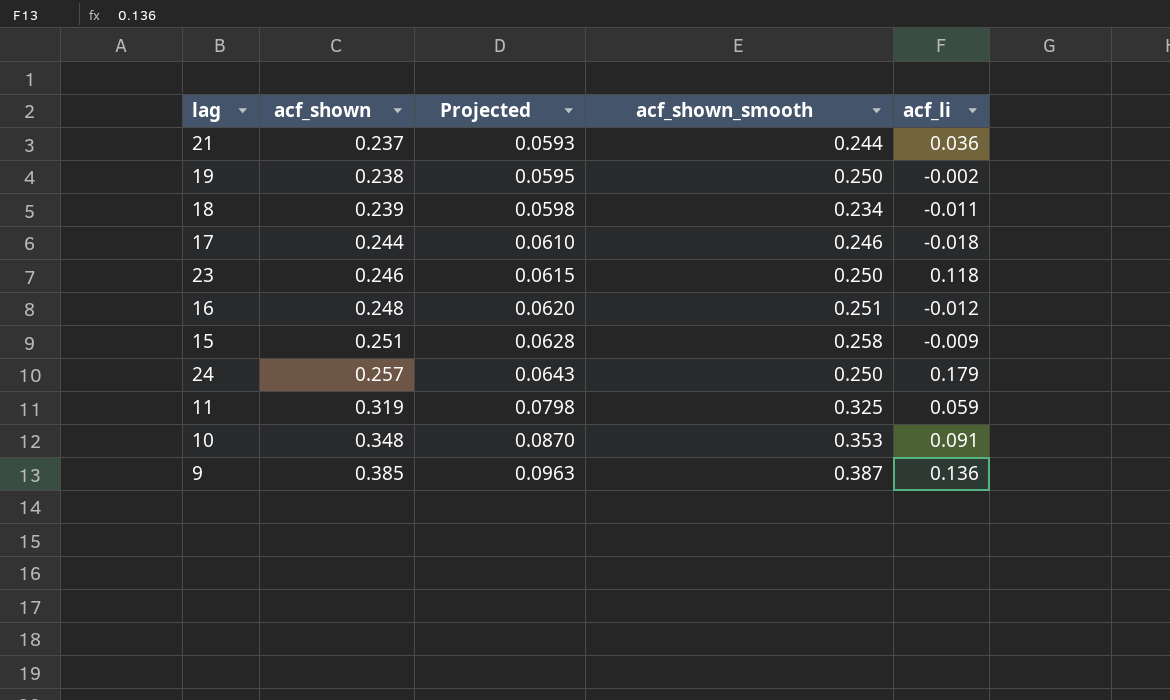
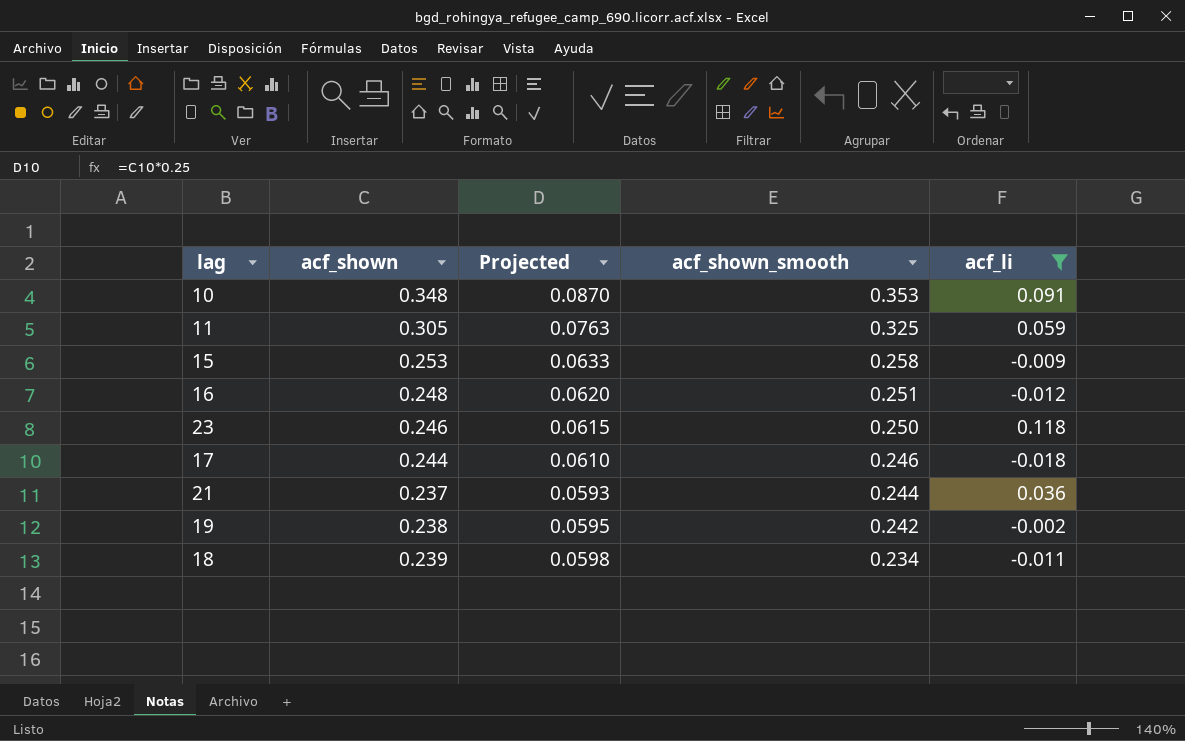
filter: none -> acf_li <= 0.118
row order: acf_shown ascending -> acf_shown_smooth descending
11 | acf_shown: 0.319 -> 0.305
11 | Projected: 0.0798 -> 0.0763
15 | acf_shown: 0.251 -> 0.253
15 | Projected: 0.0628 -> 0.0633
19 | acf_shown_smooth: 0.250 -> 0.242

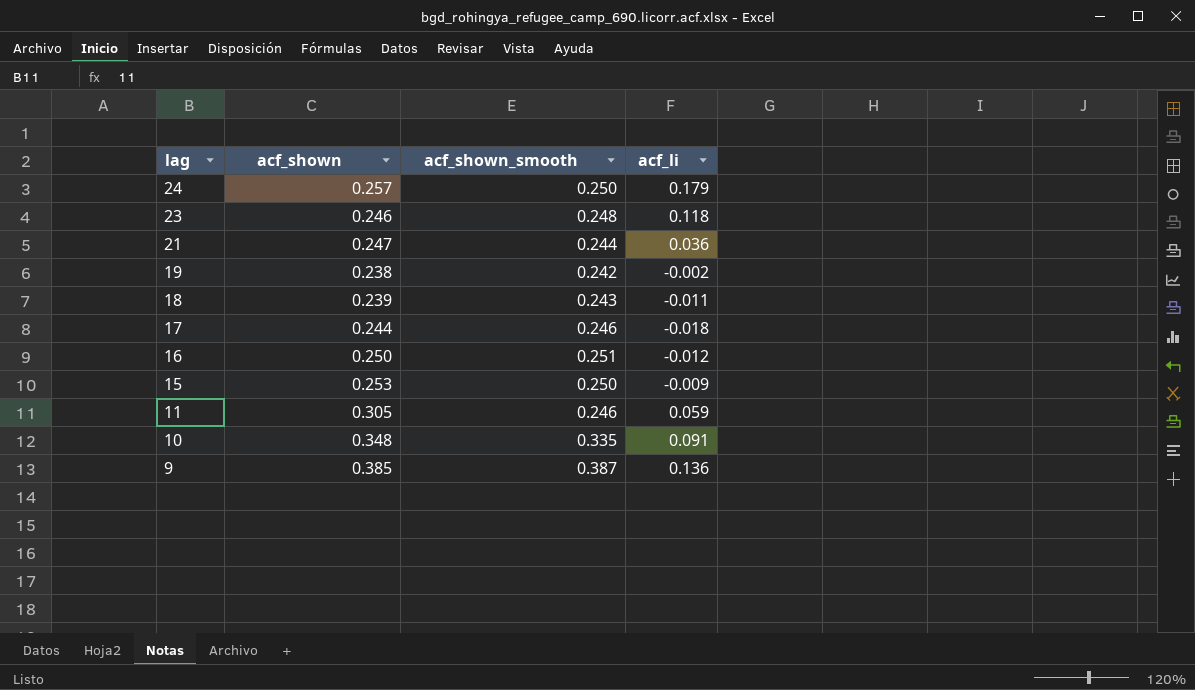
filter: acf_li <= 0.118 -> none
row order: acf_shown_smooth descending -> lag descending
column Projected | formula: [acf_shown] * 0.25 -> none
23 | acf_shown_smooth: 0.250 -> 0.248
21 | acf_shown: 0.237 -> 0.247
18 | acf_shown_smooth: 0.234 -> 0.243
16 | acf_shown: 0.248 -> 0.250
15 | acf_shown_smooth: 0.258 -> 0.250
11 | acf_shown_smooth: 0.325 -> 0.246
10 | acf_shown_smooth: 0.353 -> 0.335

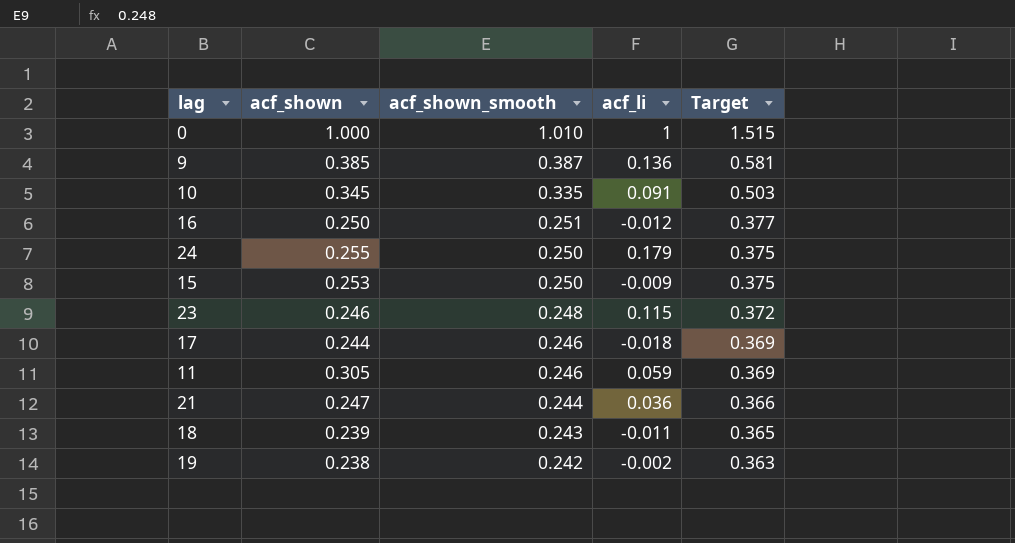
row order: lag descending -> acf_shown_smooth descending
column Target | formula: none -> [acf_shown_smooth] * 1.5
row 0: none -> 1.000 | 1.010 | 1 | 1.515
10 | acf_shown: 0.348 -> 0.345
24 | acf_shown: 0.257 -> 0.255
23 | acf_li: 0.118 -> 0.115

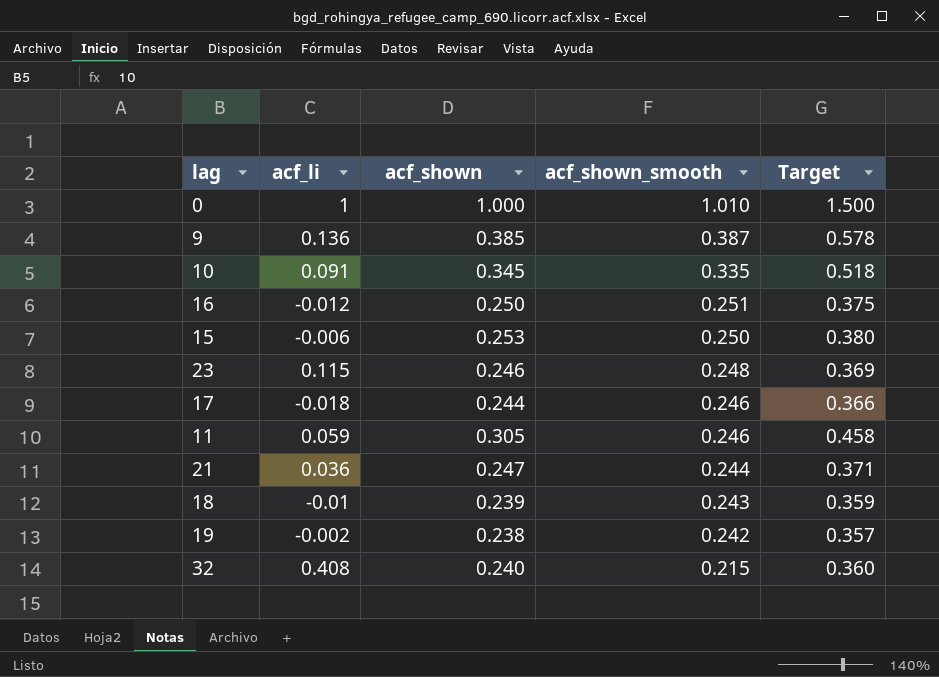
column acf_li | position: 4 -> 2
column Target | formula: [acf_shown_smooth] * 1.5 -> [acf_shown] * 1.5
row 24: 0.255 | 0.250 | 0.179 | 0.375 -> none
15 | acf_li: -0.009 -> -0.006
18 | acf_li: -0.011 -> -0.01
row 32: none -> 0.408 | 0.240 | 0.215 | 0.360

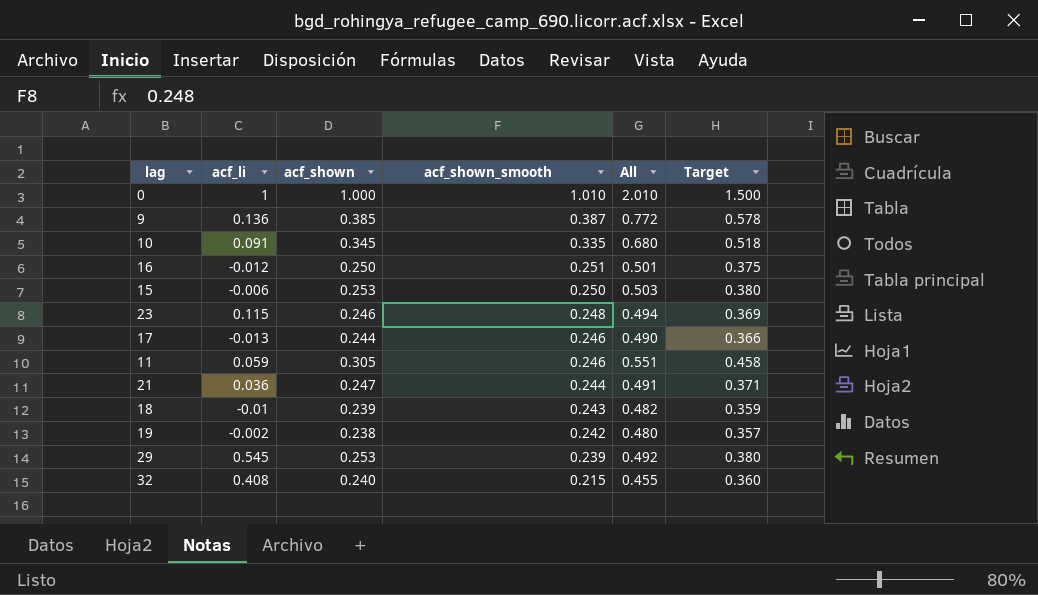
column All | formula: none -> [acf_shown] + [acf_shown_smooth]
17 | acf_li: -0.018 -> -0.013
row 29: none -> 0.545 | 0.253 | 0.239 | 0.492 | 0.380

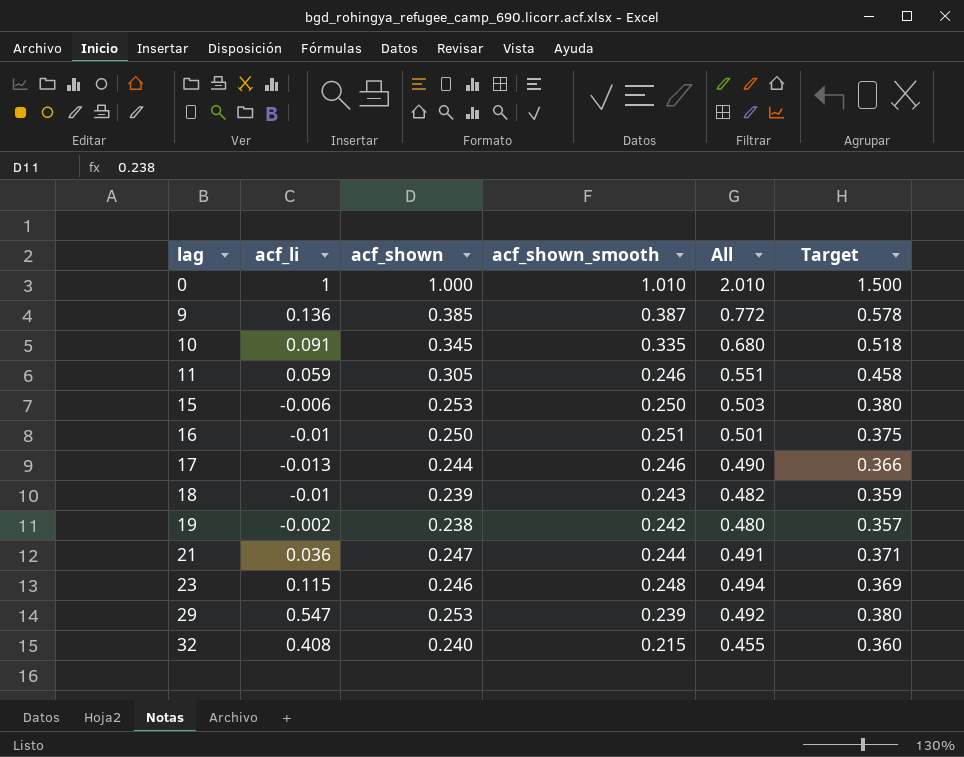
row order: acf_shown_smooth descending -> lag ascending
16 | acf_li: -0.012 -> -0.01
29 | acf_li: 0.545 -> 0.547

